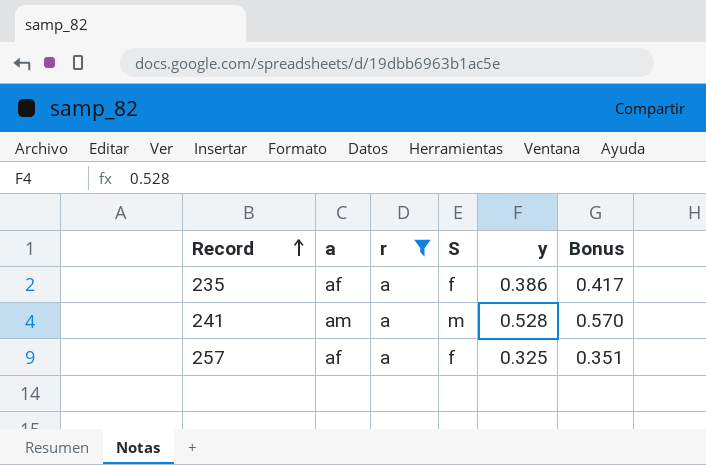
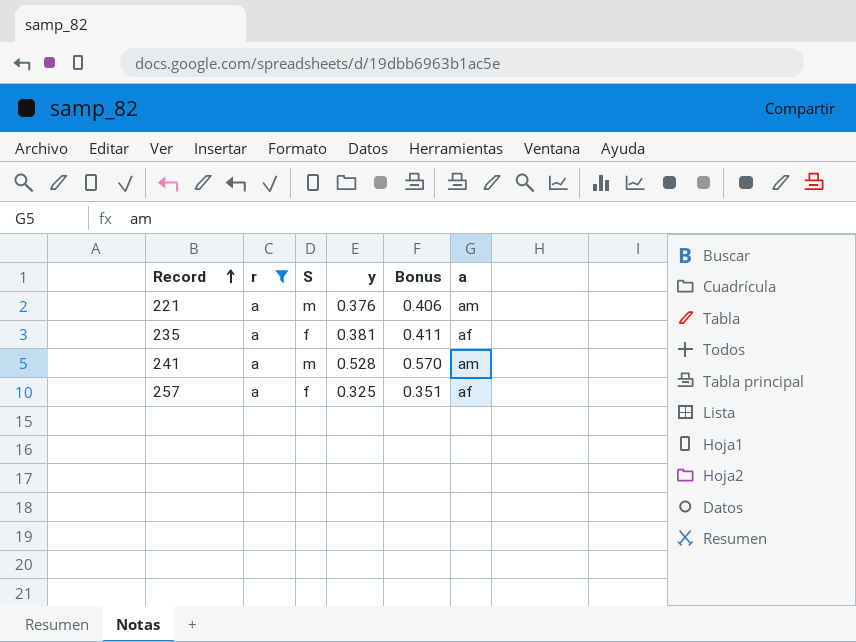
column a | position: 2 -> 6
row 221: none -> a | m | 0.376 | 0.406 | am
235 | y: 0.386 -> 0.381
235 | Bonus: 0.417 -> 0.411

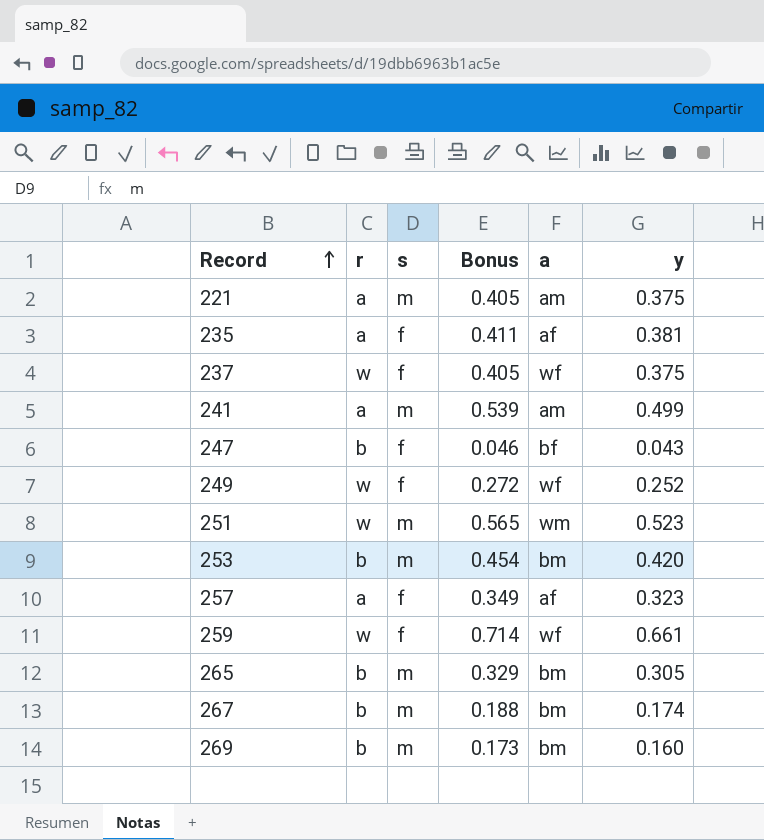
filter: r = a -> none
column name: S -> s
column y | position: 4 -> 6
221 | Bonus: 0.406 -> 0.405
221 | y: 0.376 -> 0.375
241 | Bonus: 0.570 -> 0.539
241 | y: 0.528 -> 0.499
257 | Bonus: 0.351 -> 0.349
257 | y: 0.325 -> 0.323

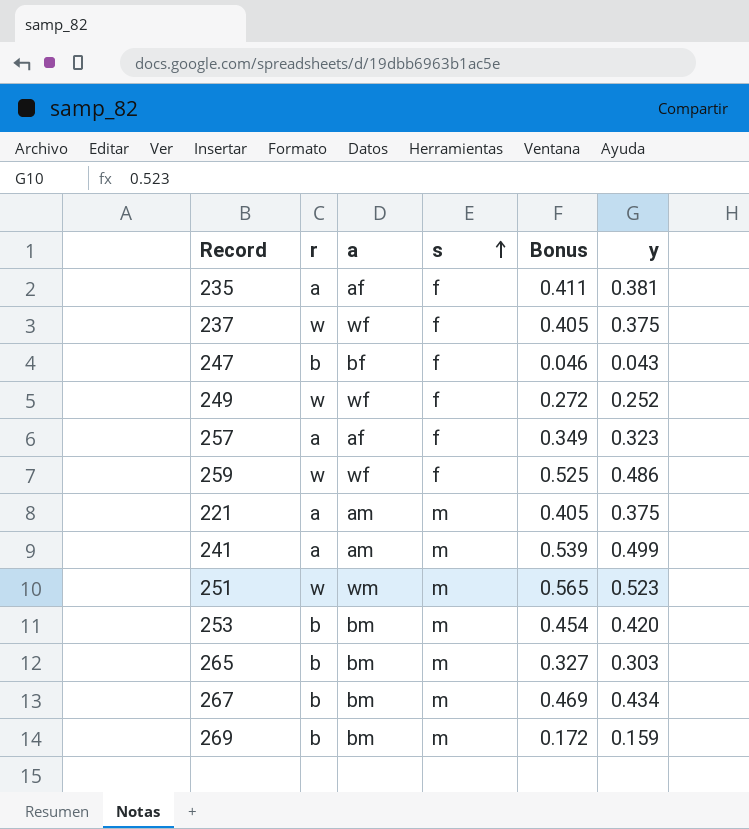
row order: Record ascending -> s ascending
column a | position: 5 -> 3
259 | Bonus: 0.714 -> 0.525
259 | y: 0.661 -> 0.486
265 | Bonus: 0.329 -> 0.327
265 | y: 0.305 -> 0.303
267 | Bonus: 0.188 -> 0.469
267 | y: 0.174 -> 0.434
269 | Bonus: 0.173 -> 0.172
269 | y: 0.160 -> 0.159

